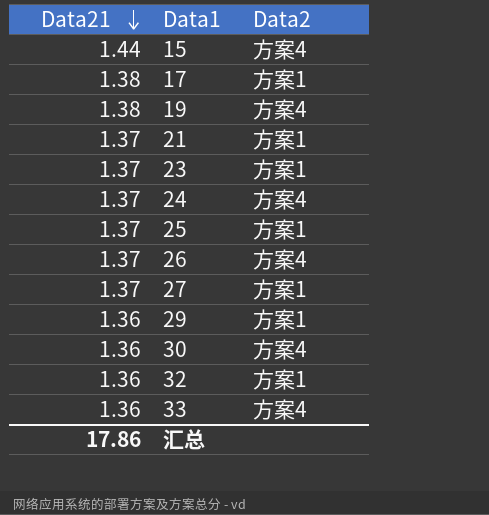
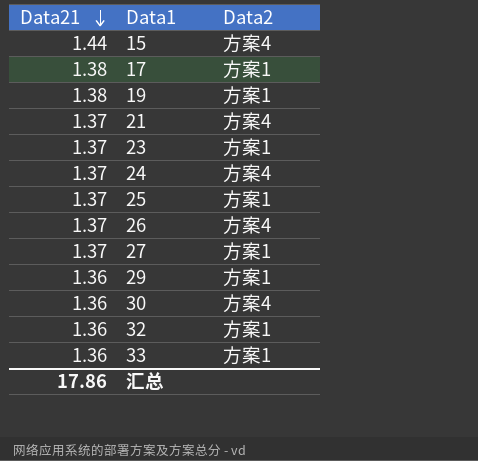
19 | Data2: 方案4 -> 方案1
21 | Data2: 方案1 -> 方案4
33 | Data2: 方案4 -> 方案1

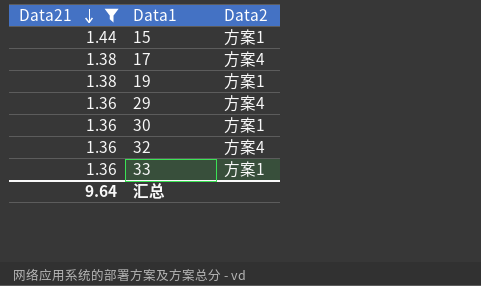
filter: none -> Data21 != 1.37
15 | Data2: 方案4 -> 方案1
17 | Data2: 方案1 -> 方案4
29 | Data2: 方案1 -> 方案4
30 | Data2: 方案4 -> 方案1
32 | Data2: 方案1 -> 方案4
汇总 | Data21: 17.86 -> 9.64

